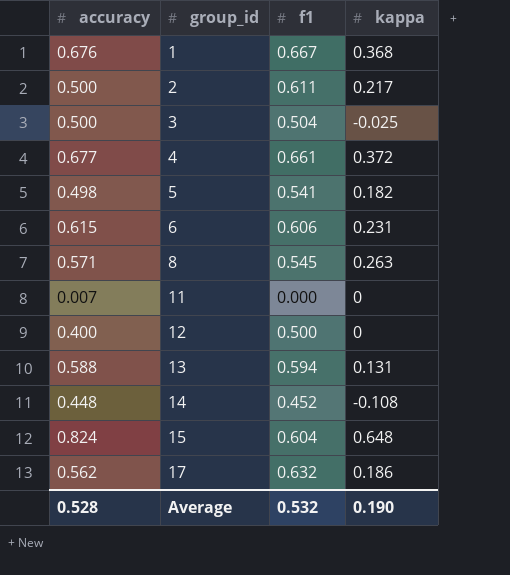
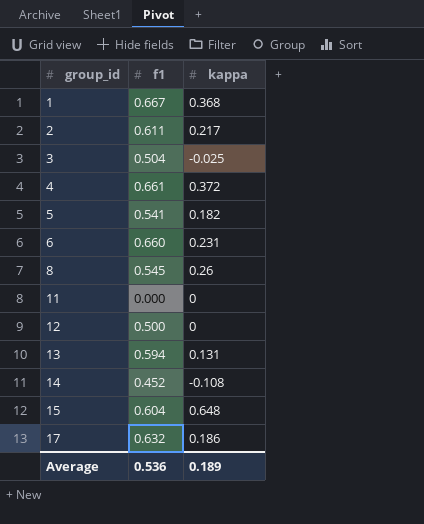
column accuracy | position: 1 -> none
6 | f1: 0.606 -> 0.660
8 | kappa: 0.263 -> 0.26
Average | f1: 0.532 -> 0.536
Average | kappa: 0.190 -> 0.189

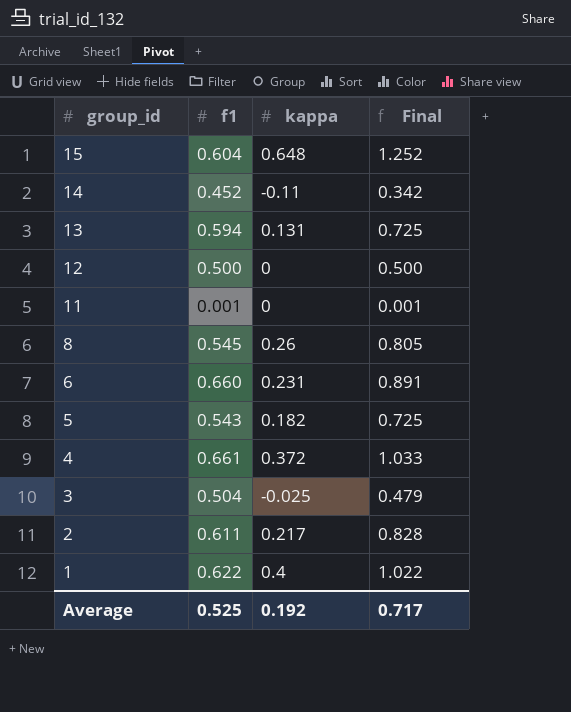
row order: group_id ascending -> group_id descending
column Final | formula: none -> [f1] + [kappa]
row 17: 0.632 | 0.186 -> none
14 | kappa: -0.108 -> -0.11
11 | f1: 0.000 -> 0.001
5 | f1: 0.541 -> 0.543
1 | f1: 0.667 -> 0.622
1 | kappa: 0.368 -> 0.4
Average | f1: 0.536 -> 0.525
Average | kappa: 0.189 -> 0.192

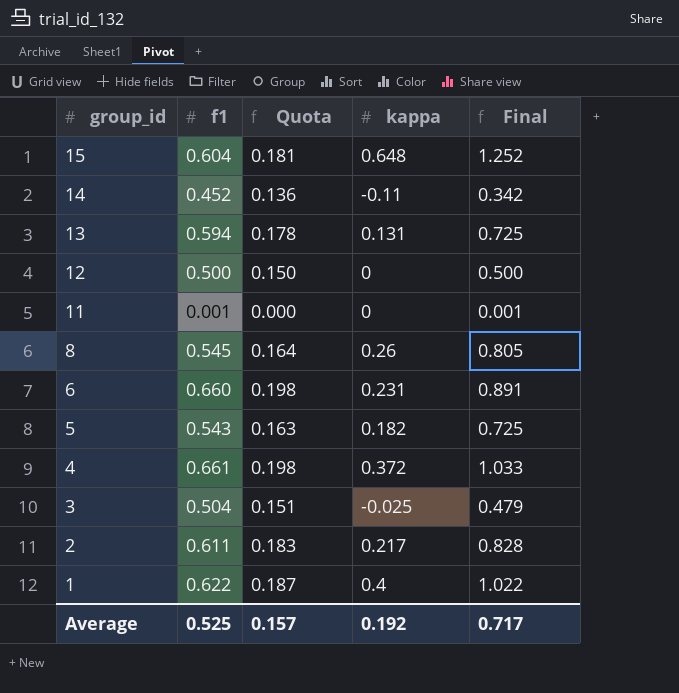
column Quota | formula: none -> [f1] * 0.3

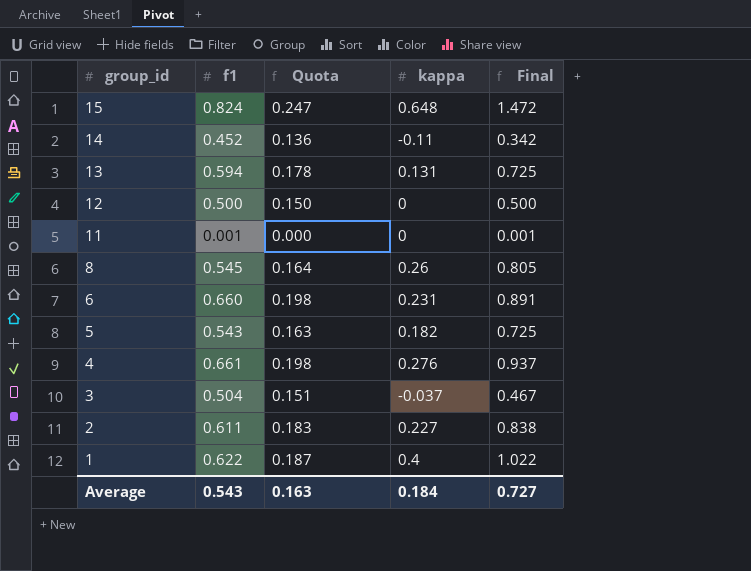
15 | f1: 0.604 -> 0.824
15 | Quota: 0.181 -> 0.247
15 | Final: 1.252 -> 1.472
4 | kappa: 0.372 -> 0.276
4 | Final: 1.033 -> 0.937
3 | kappa: -0.025 -> -0.037
3 | Final: 0.479 -> 0.467
2 | kappa: 0.217 -> 0.227
2 | Final: 0.828 -> 0.838
Average | f1: 0.525 -> 0.543
Average | Quota: 0.157 -> 0.163
Average | kappa: 0.192 -> 0.184
Average | Final: 0.717 -> 0.727

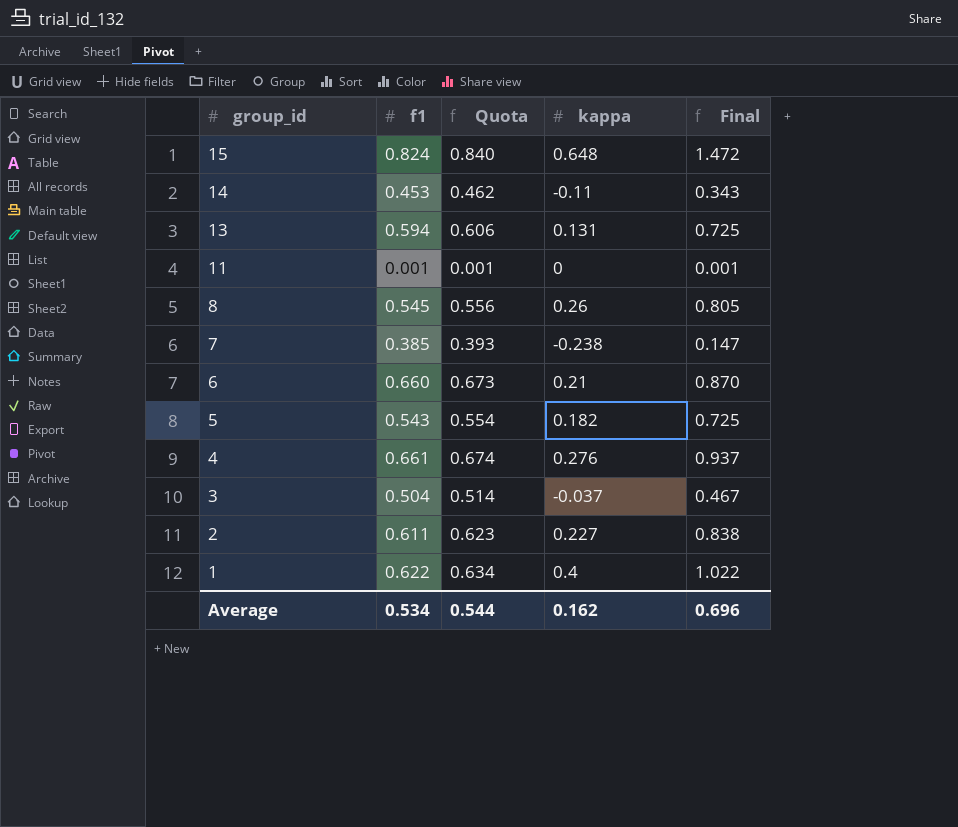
column Quota | formula: [f1] * 0.3 -> [f1] * 1.02
row 12: 0.500 | 0.150 | 0 | 0.500 -> none
14 | f1: 0.452 -> 0.453
14 | Final: 0.342 -> 0.343
row 7: none -> 0.385 | 0.393 | -0.238 | 0.147
6 | kappa: 0.231 -> 0.21
6 | Final: 0.891 -> 0.870
Average | f1: 0.543 -> 0.534
Average | Quota: 0.163 -> 0.544
Average | kappa: 0.184 -> 0.162
Average | Final: 0.727 -> 0.696

